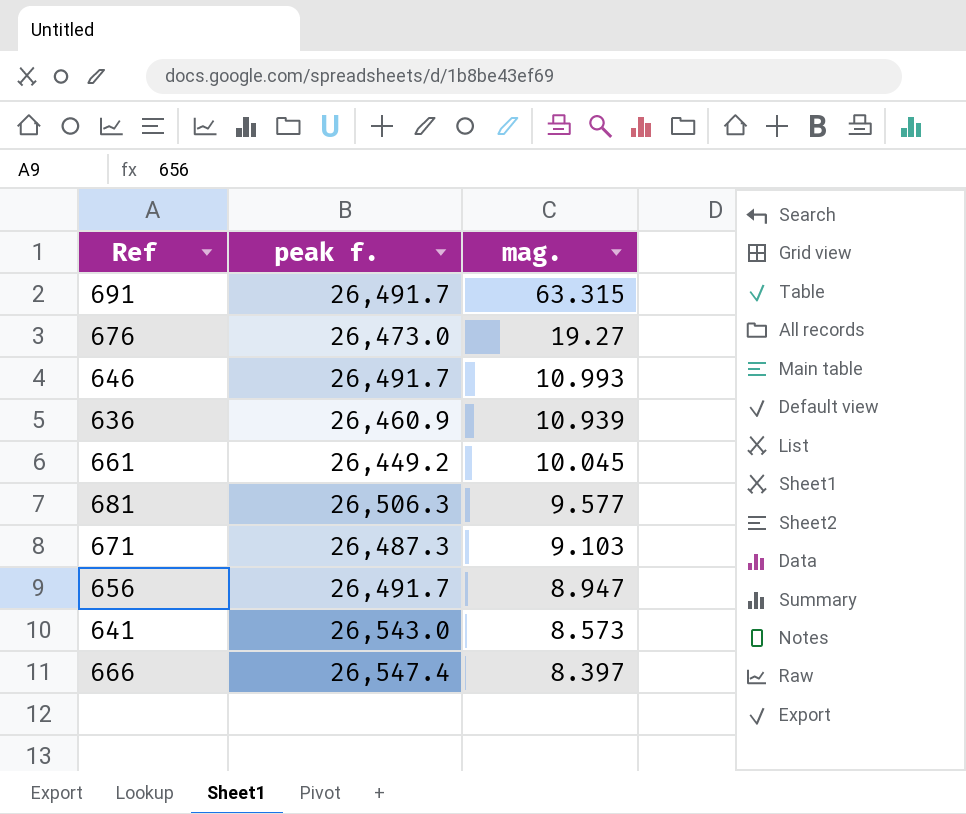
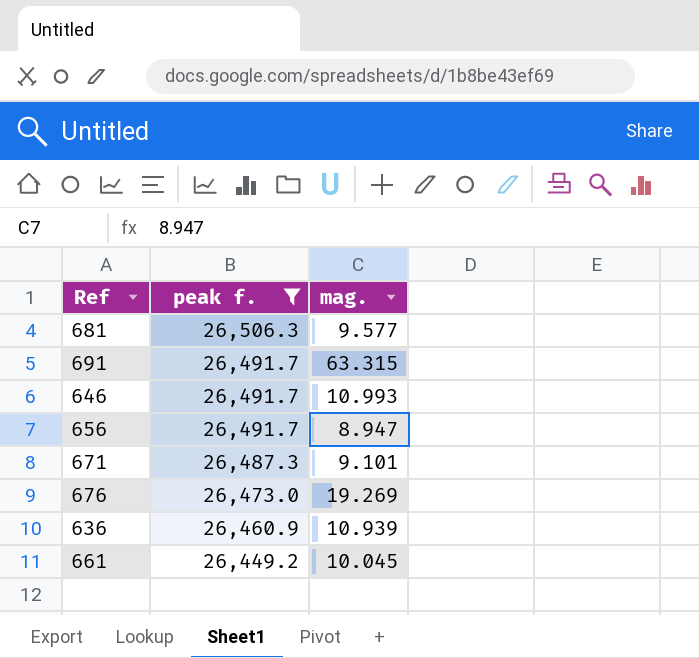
filter: none -> peak f. <= 26,506.3
row order: mag. descending -> peak f. descending
671 | mag.: 9.103 -> 9.101
676 | mag.: 19.27 -> 19.269

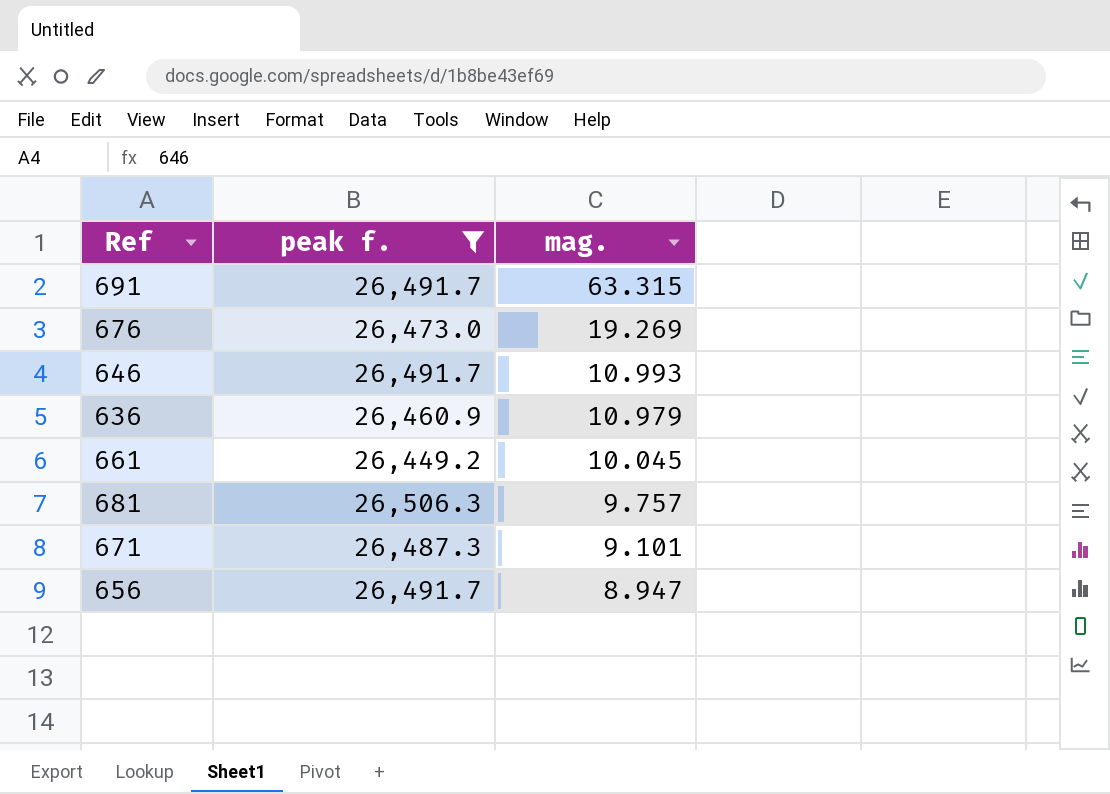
row order: peak f. descending -> mag. descending
636 | mag.: 10.939 -> 10.979
681 | mag.: 9.577 -> 9.757

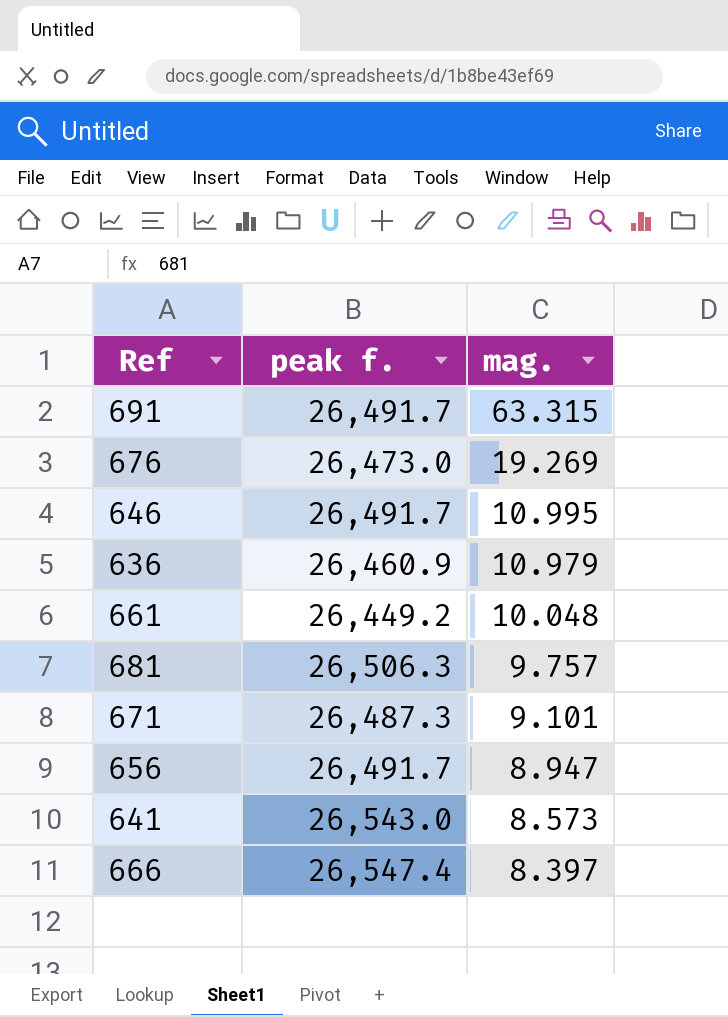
filter: peak f. <= 26,506.3 -> none
646 | mag.: 10.993 -> 10.995
661 | mag.: 10.045 -> 10.048

